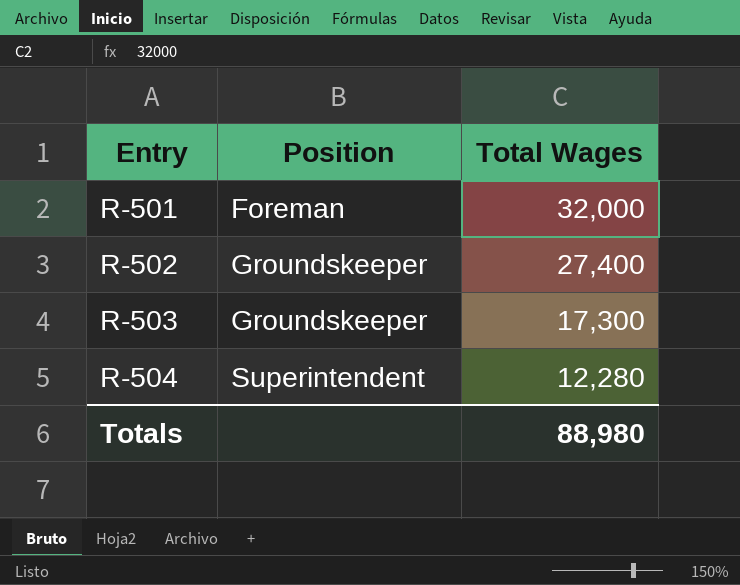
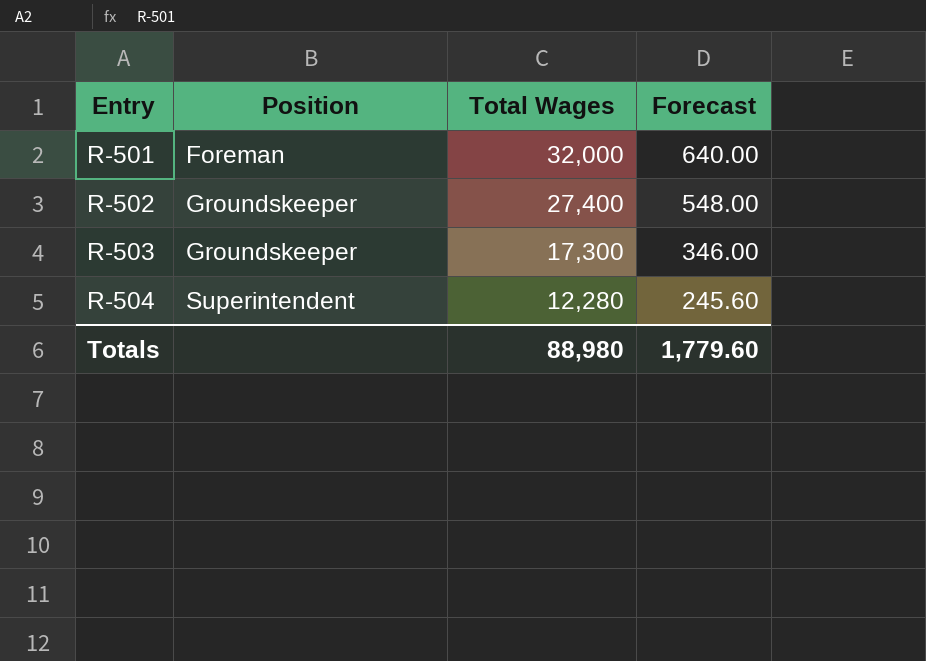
column Forecast | formula: none -> [Total Wages] * 0.02

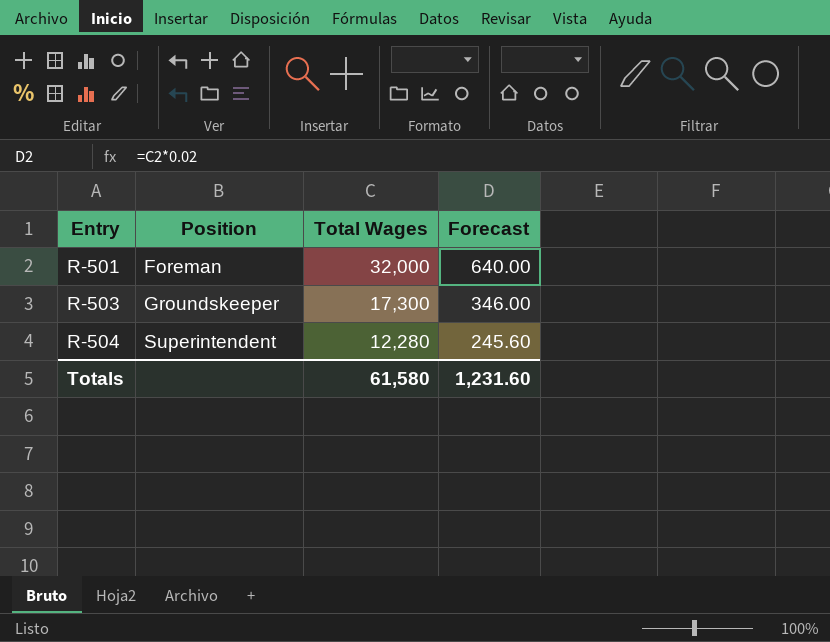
row R-502: Groundskeeper | 27,400 | 548.00 -> none
Totals | Total Wages: 88,980 -> 61,580
Totals | Forecast: 1,779.60 -> 1,231.60

